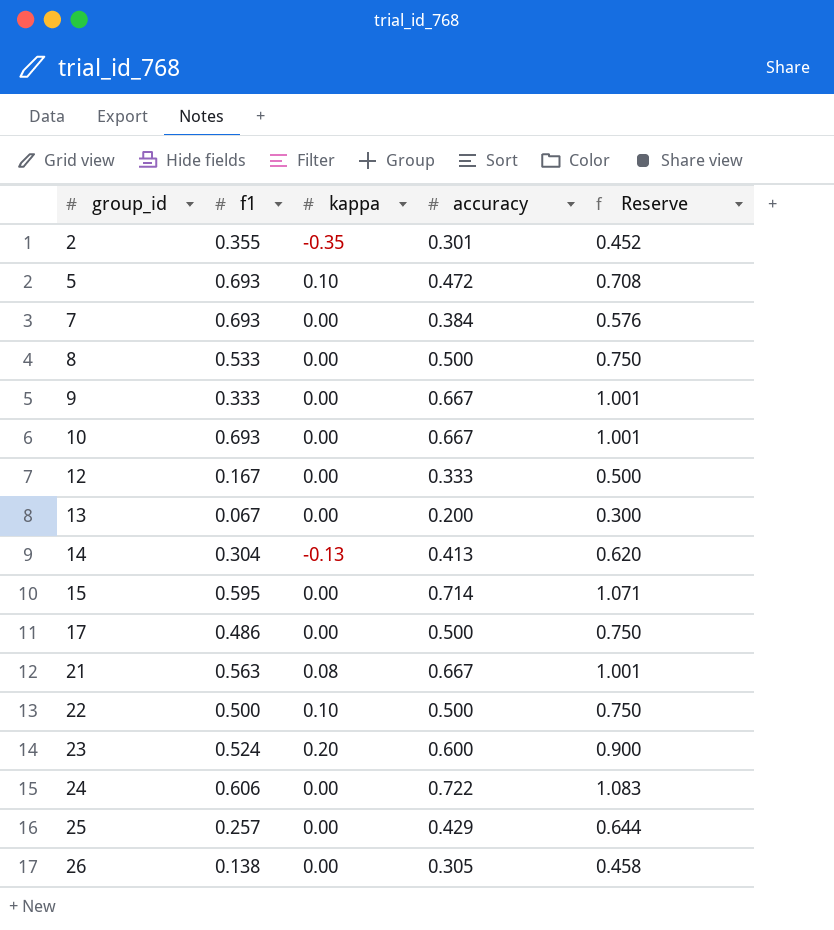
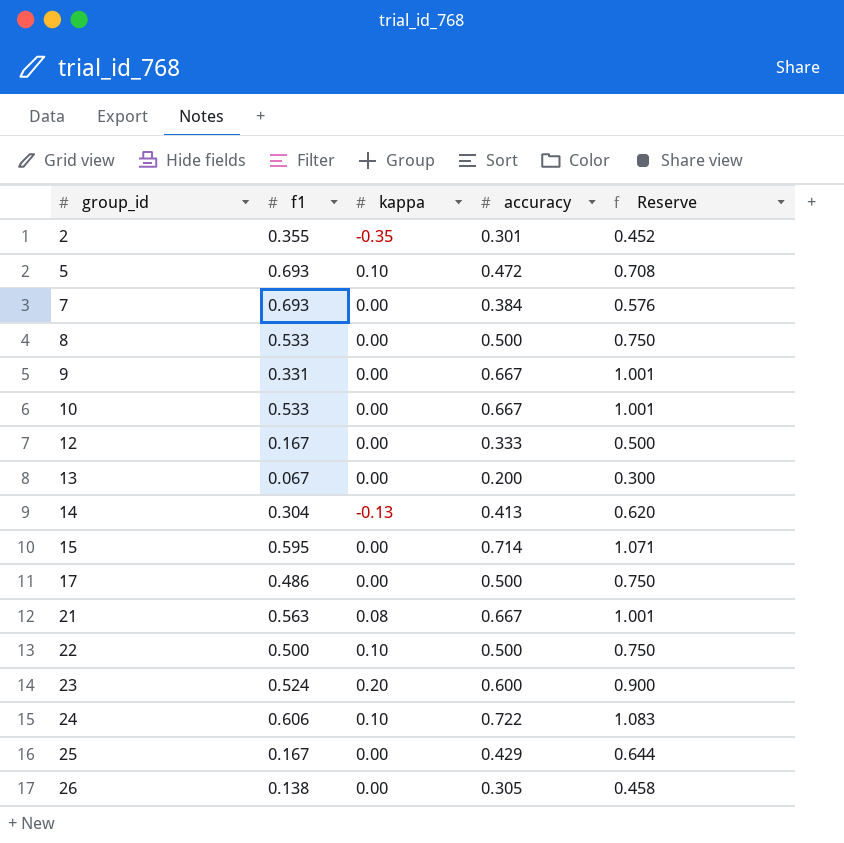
9 | f1: 0.333 -> 0.331
10 | f1: 0.693 -> 0.533
24 | kappa: 0.00 -> 0.10
25 | f1: 0.257 -> 0.167

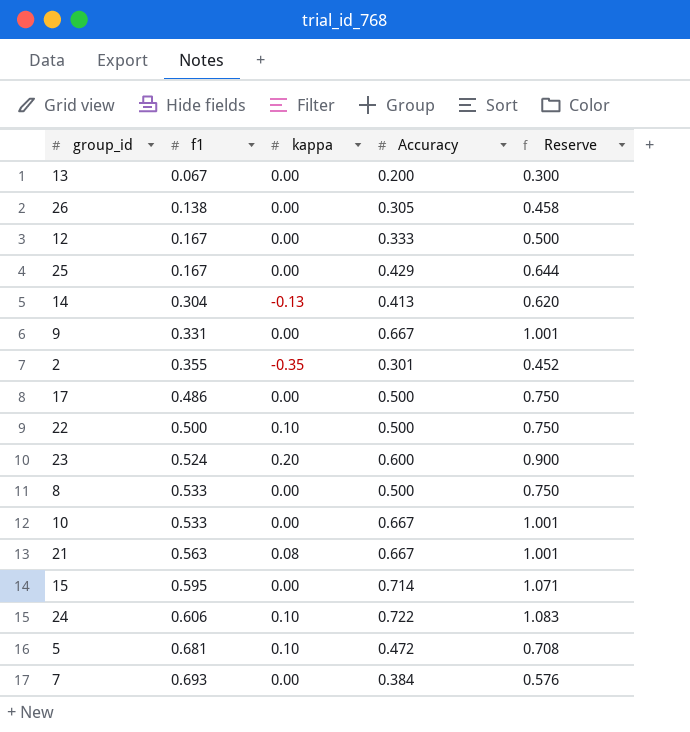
row order: group_id ascending -> f1 ascending
column name: accuracy -> Accuracy
5 | f1: 0.693 -> 0.681

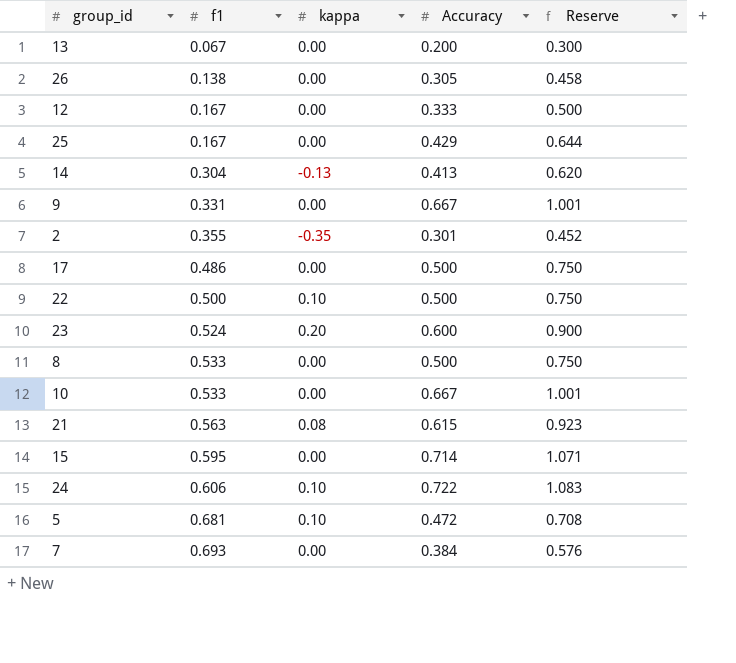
21 | Accuracy: 0.667 -> 0.615
21 | Reserve: 1.001 -> 0.923

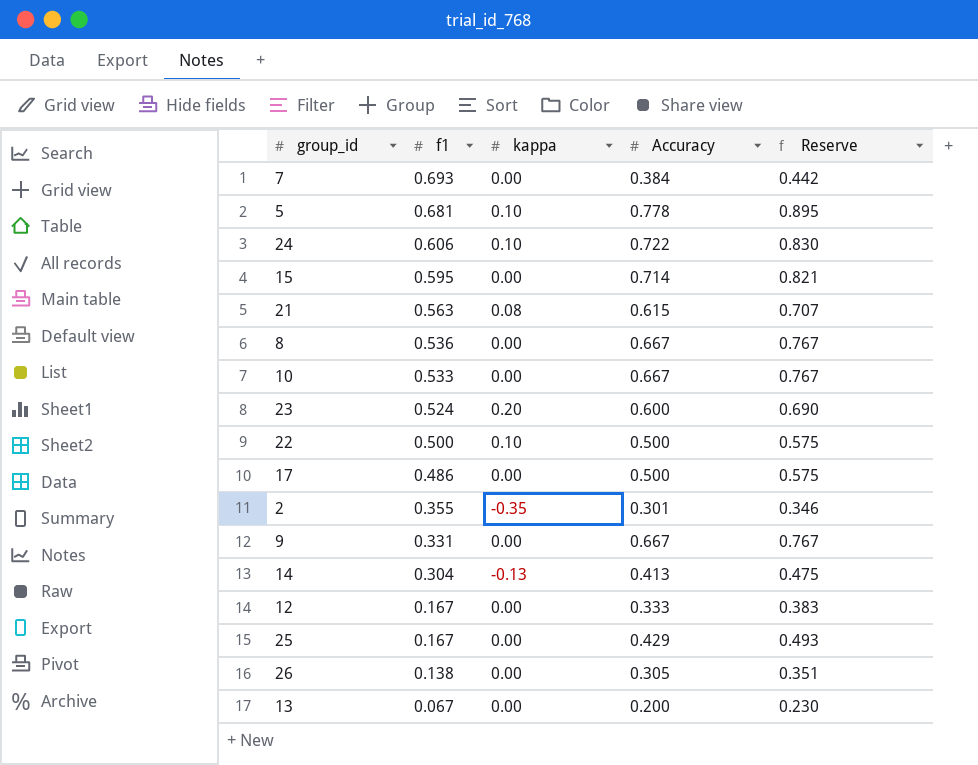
row order: f1 ascending -> f1 descending
column Reserve | formula: [Accuracy] * 1.5 -> [Accuracy] * 1.15
5 | Accuracy: 0.472 -> 0.778
8 | f1: 0.533 -> 0.536
8 | Accuracy: 0.500 -> 0.667

